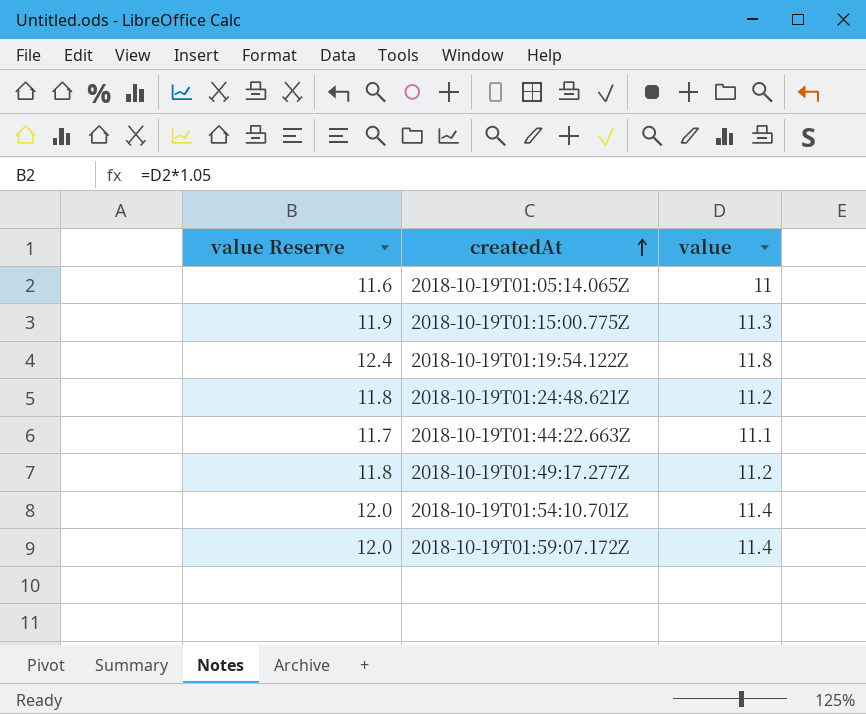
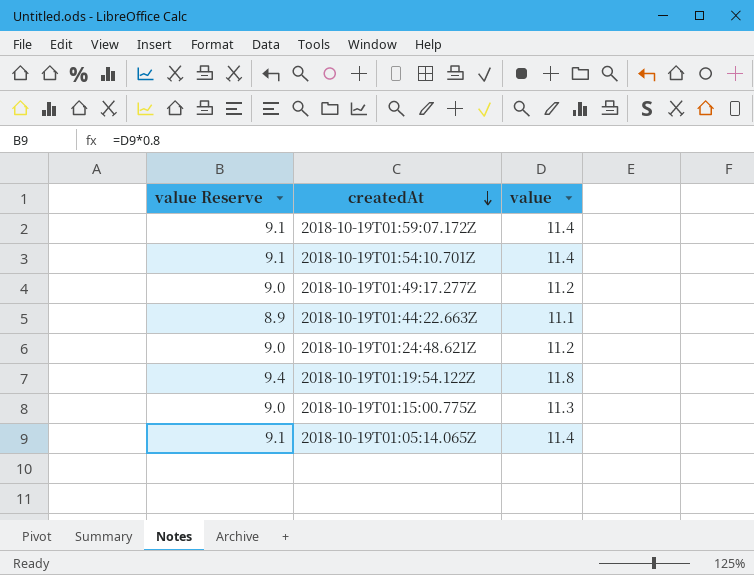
row order: createdAt ascending -> createdAt descending
column value Reserve | formula: [value] * 1.05 -> [value] * 0.8
2018-10-19T01:05:14.065Z | value: 11 -> 11.4

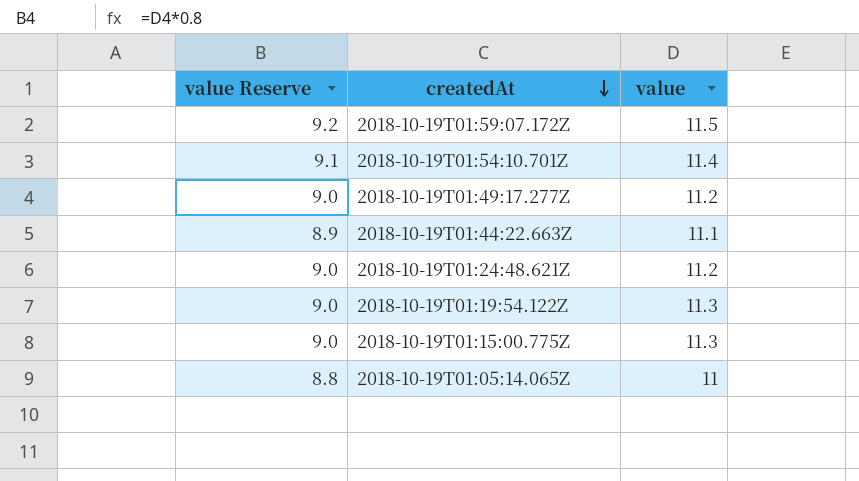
2018-10-19T01:59:07.172Z | value Reserve: 9.1 -> 9.2
2018-10-19T01:59:07.172Z | value: 11.4 -> 11.5
2018-10-19T01:19:54.122Z | value Reserve: 9.4 -> 9.0
2018-10-19T01:19:54.122Z | value: 11.8 -> 11.3
2018-10-19T01:05:14.065Z | value Reserve: 9.1 -> 8.8
2018-10-19T01:05:14.065Z | value: 11.4 -> 11

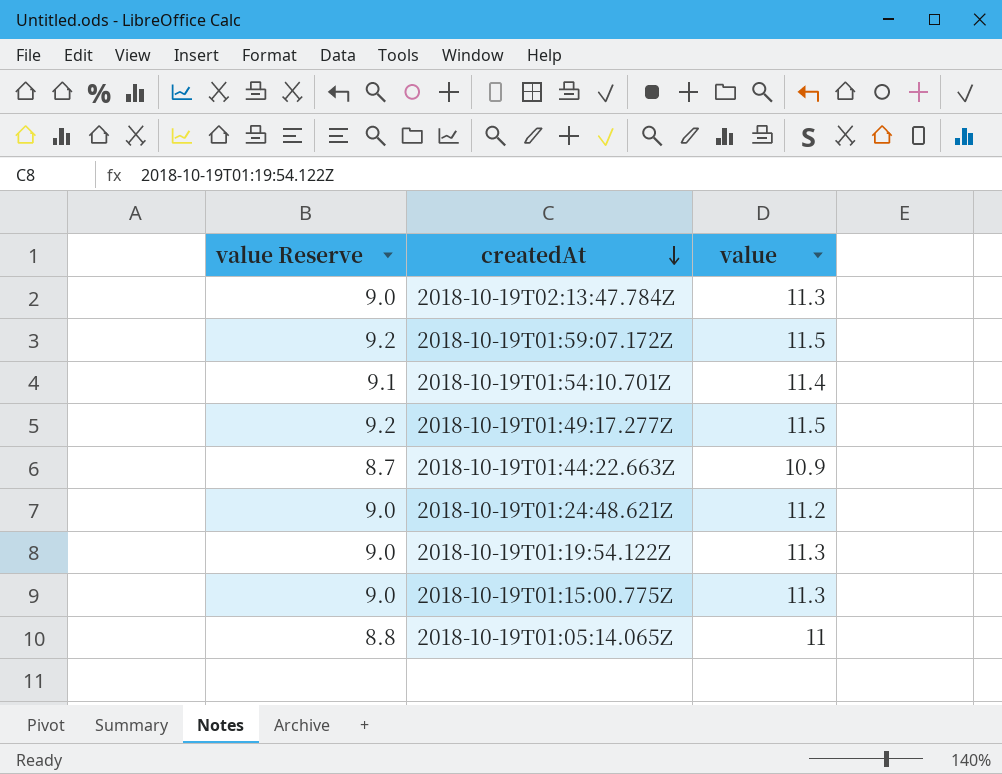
row 2018-10-19T02:13:47.784Z: none -> 9.0 | 11.3
2018-10-19T01:49:17.277Z | value Reserve: 9.0 -> 9.2
2018-10-19T01:49:17.277Z | value: 11.2 -> 11.5
2018-10-19T01:44:22.663Z | value Reserve: 8.9 -> 8.7
2018-10-19T01:44:22.663Z | value: 11.1 -> 10.9

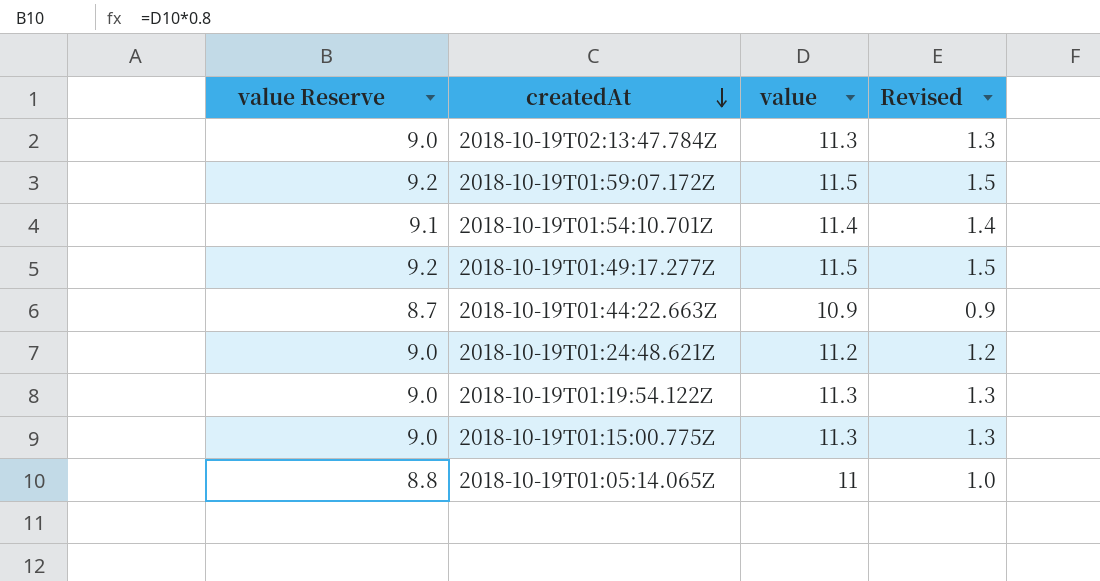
column Revised | formula: none -> [value] - 10

